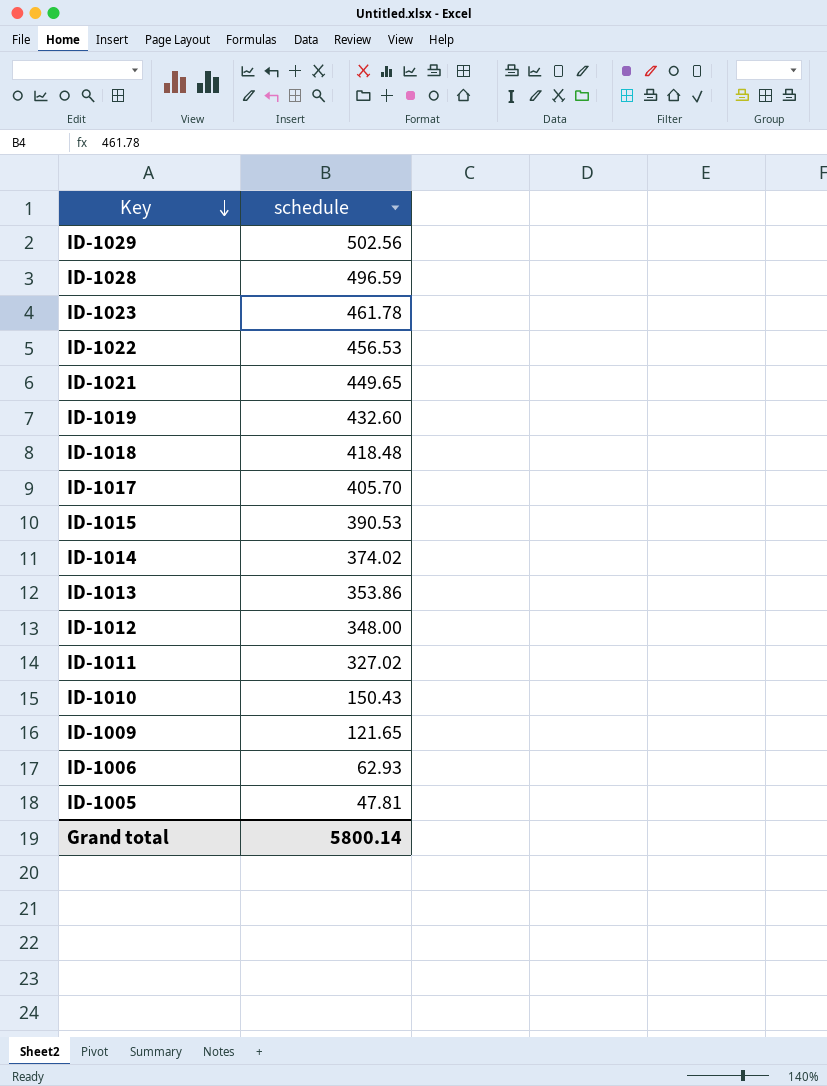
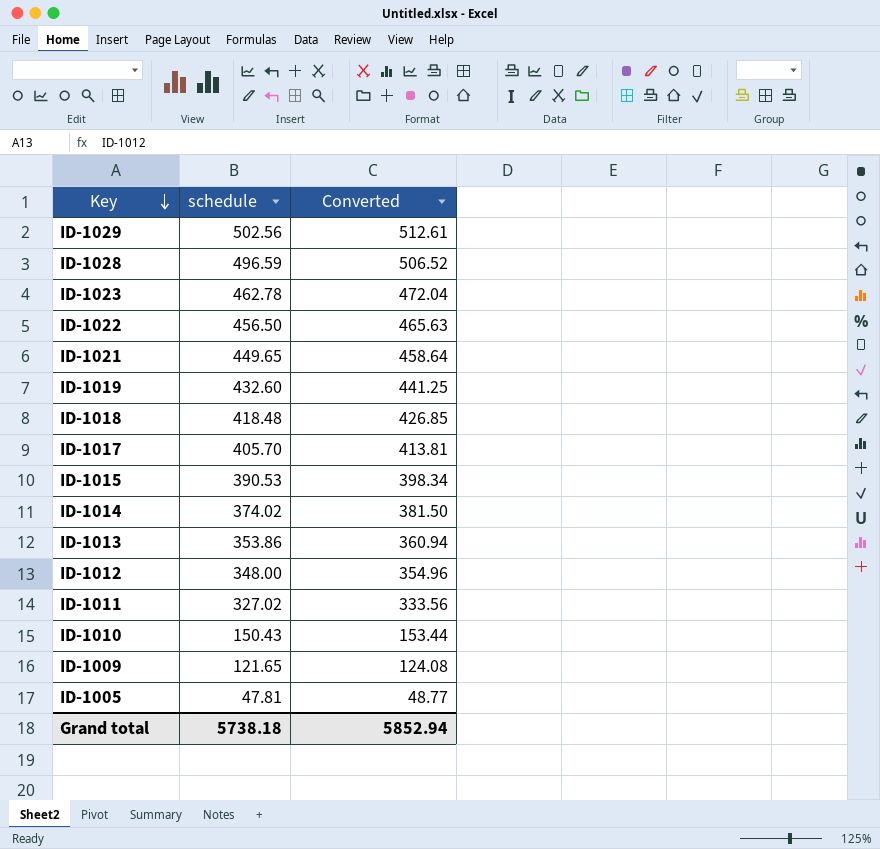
column Converted | formula: none -> [schedule] * 1.02
row ID-1006: 62.93 -> none
ID-1023 | schedule: 461.78 -> 462.78
ID-1022 | schedule: 456.53 -> 456.50
Grand total | schedule: 5800.14 -> 5738.18

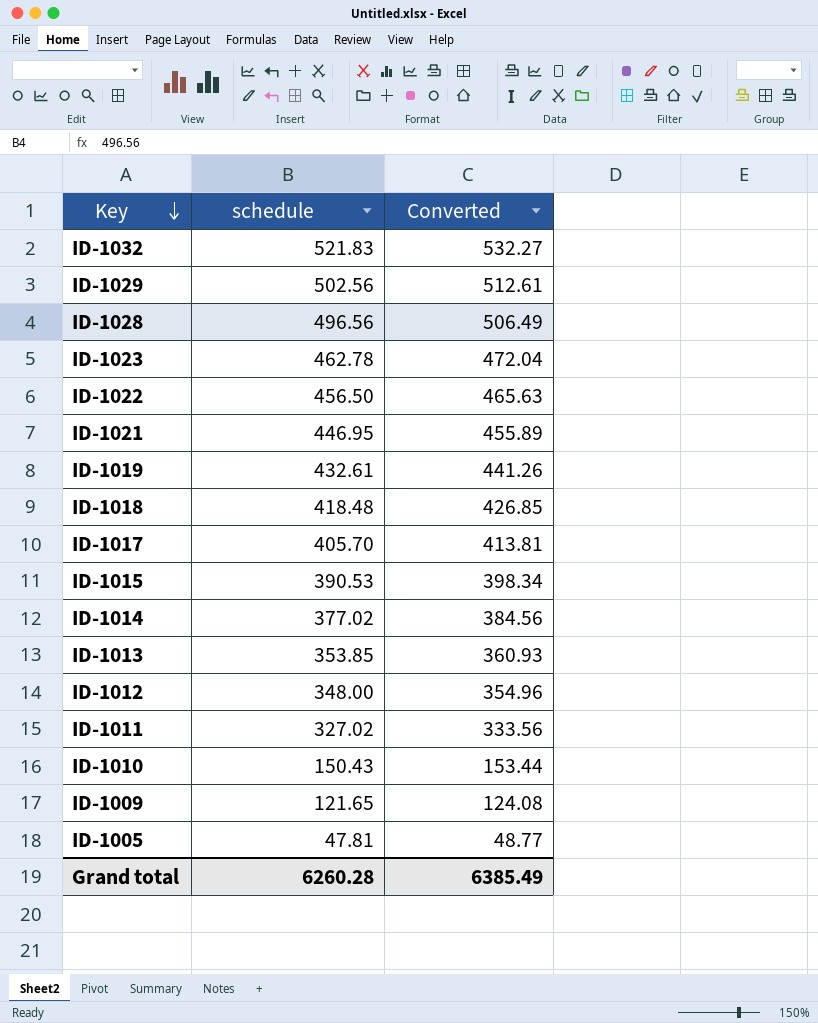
row ID-1032: none -> 521.83 | 532.27
ID-1028 | schedule: 496.59 -> 496.56
ID-1028 | Converted: 506.52 -> 506.49
ID-1021 | schedule: 449.65 -> 446.95
ID-1021 | Converted: 458.64 -> 455.89
ID-1019 | schedule: 432.60 -> 432.61
ID-1019 | Converted: 441.25 -> 441.26
ID-1014 | schedule: 374.02 -> 377.02
ID-1014 | Converted: 381.50 -> 384.56
ID-1013 | schedule: 353.86 -> 353.85
ID-1013 | Converted: 360.94 -> 360.93
Grand total | schedule: 5738.18 -> 6260.28
Grand total | Converted: 5852.94 -> 6385.49

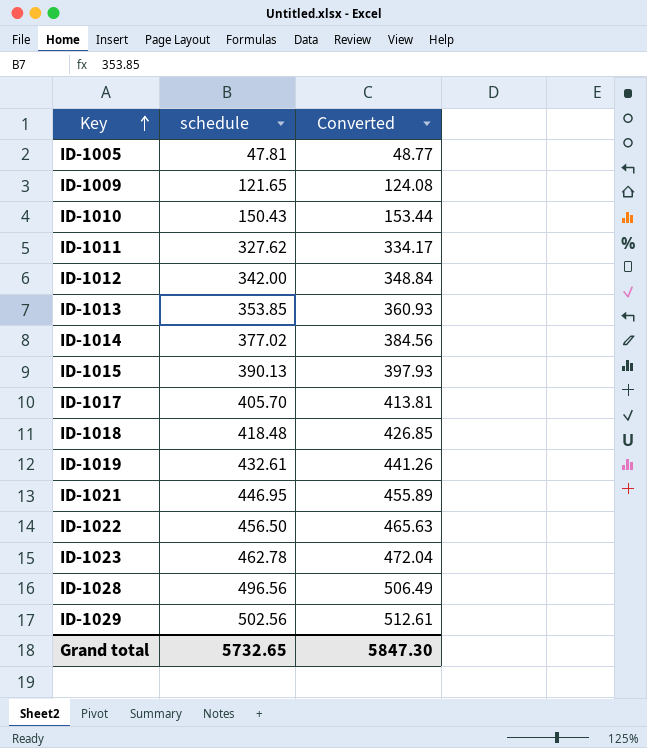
row order: Key descending -> Key ascending
row ID-1032: 521.83 | 532.27 -> none
ID-1011 | schedule: 327.02 -> 327.62
ID-1011 | Converted: 333.56 -> 334.17
ID-1012 | schedule: 348.00 -> 342.00
ID-1012 | Converted: 354.96 -> 348.84
ID-1015 | schedule: 390.53 -> 390.13
ID-1015 | Converted: 398.34 -> 397.93
Grand total | schedule: 6260.28 -> 5732.65
Grand total | Converted: 6385.49 -> 5847.30

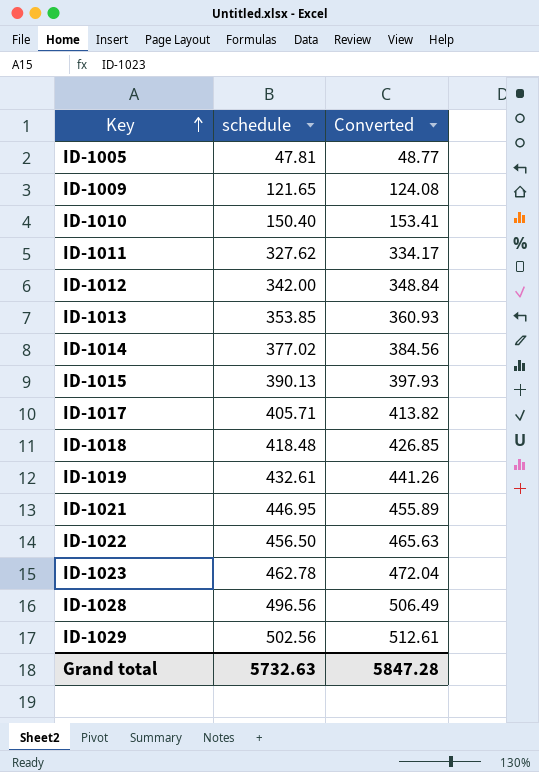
ID-1010 | schedule: 150.43 -> 150.40
ID-1010 | Converted: 153.44 -> 153.41
ID-1017 | schedule: 405.70 -> 405.71
ID-1017 | Converted: 413.81 -> 413.82
Grand total | schedule: 5732.65 -> 5732.63
Grand total | Converted: 5847.30 -> 5847.28

